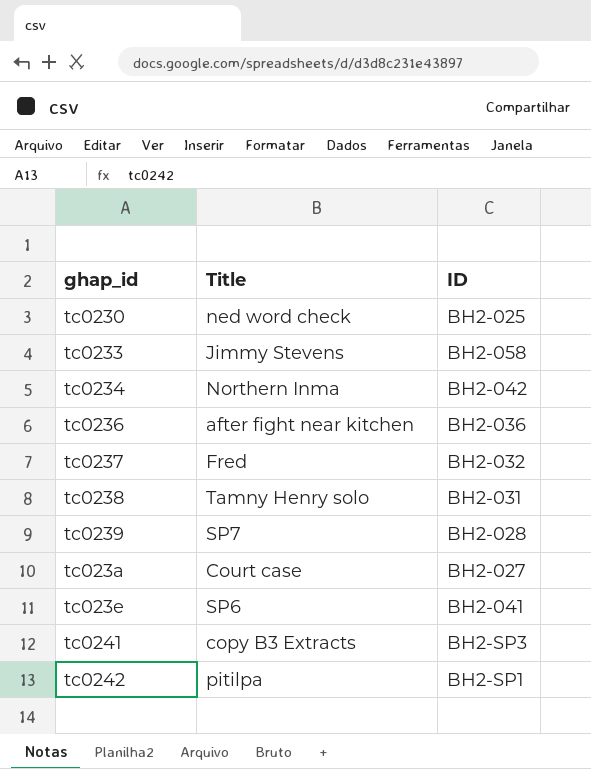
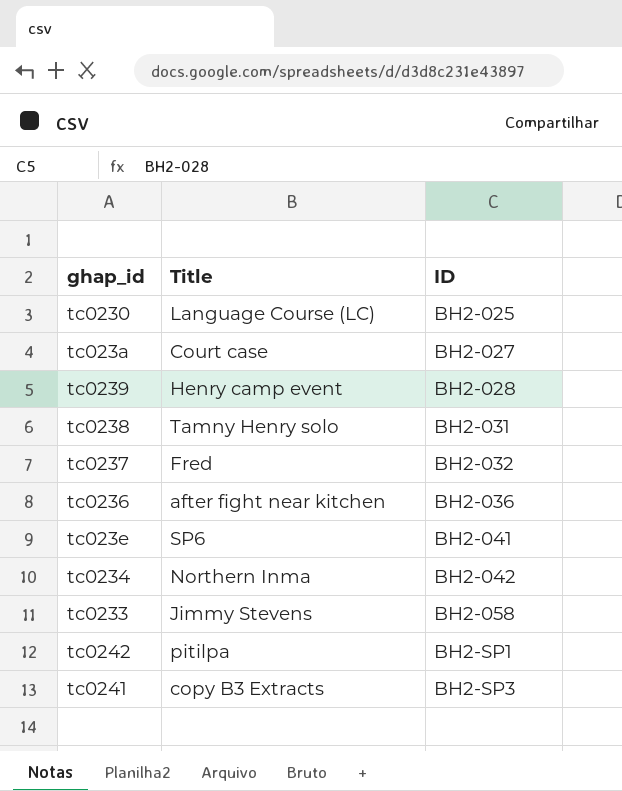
row order: none -> ID ascending
tc0230 | Title: ned word check -> Language Course (LC)
tc0239 | Title: SP7 -> Henry camp event

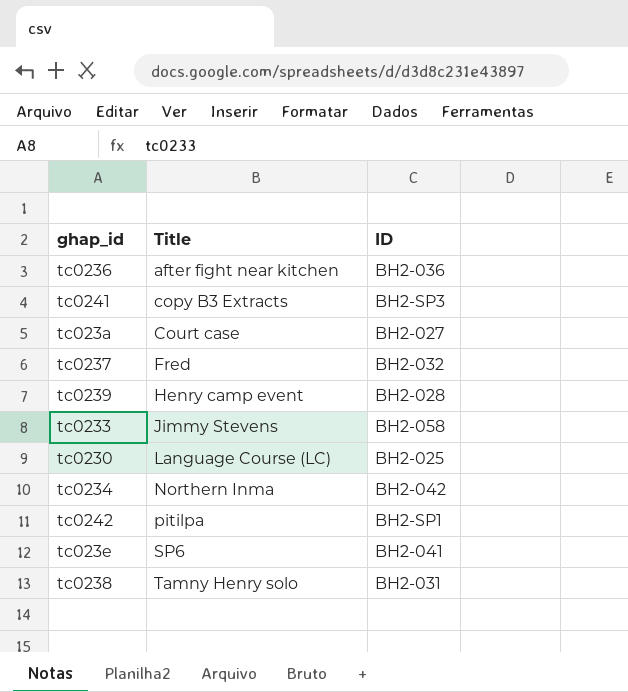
row order: ID ascending -> Title ascending

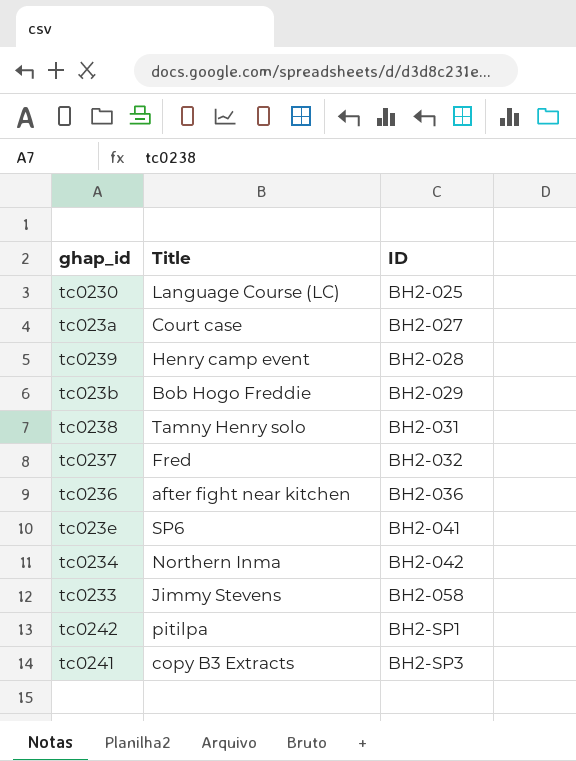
row order: Title ascending -> ID ascending
row tc023b: none -> Bob Hogo Freddie | BH2-029

